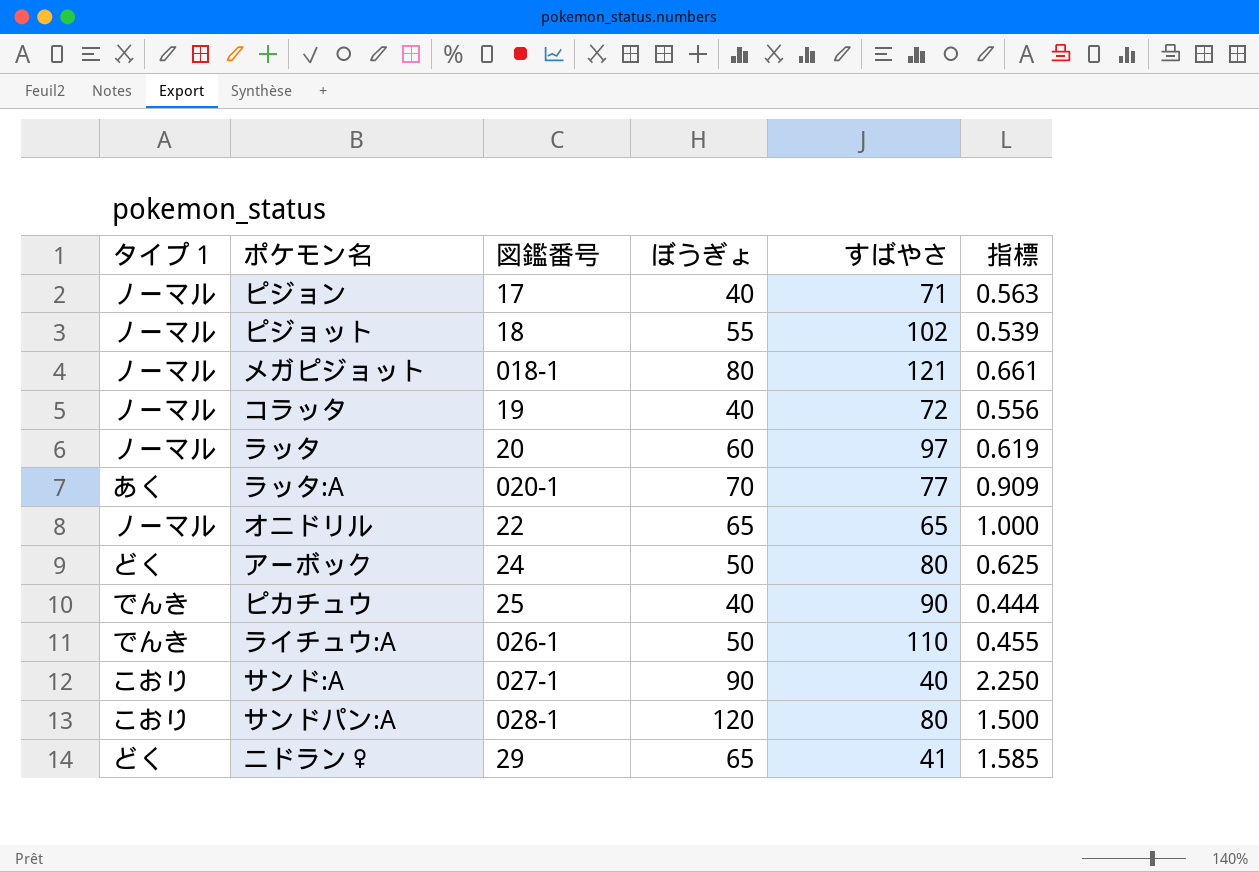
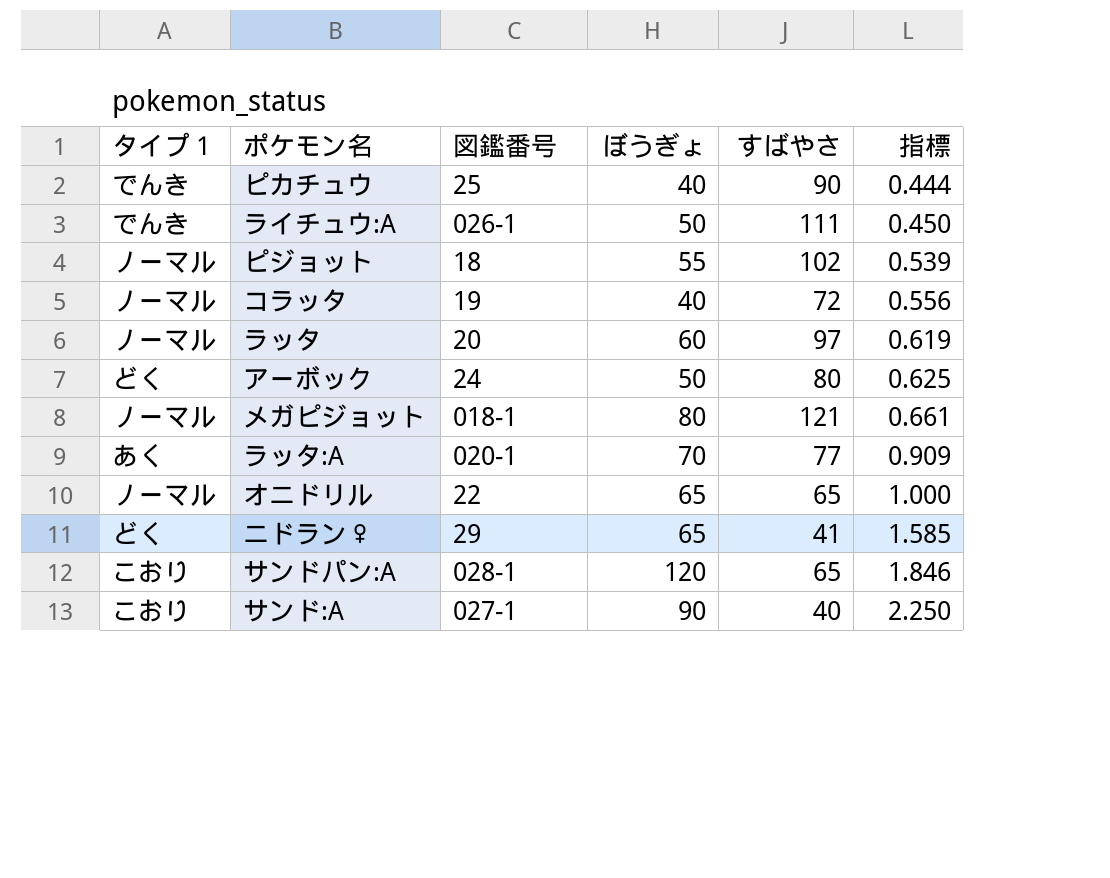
row order: 図鑑番号 ascending -> 指標 ascending
row ピジョン: ノーマル | 17 | 40 | 71 | 0.563 -> none
ライチュウ:A | すばやさ: 110 -> 111
ライチュウ:A | 指標: 0.455 -> 0.450
サンドパン:A | すばやさ: 80 -> 65
サンドパン:A | 指標: 1.500 -> 1.846

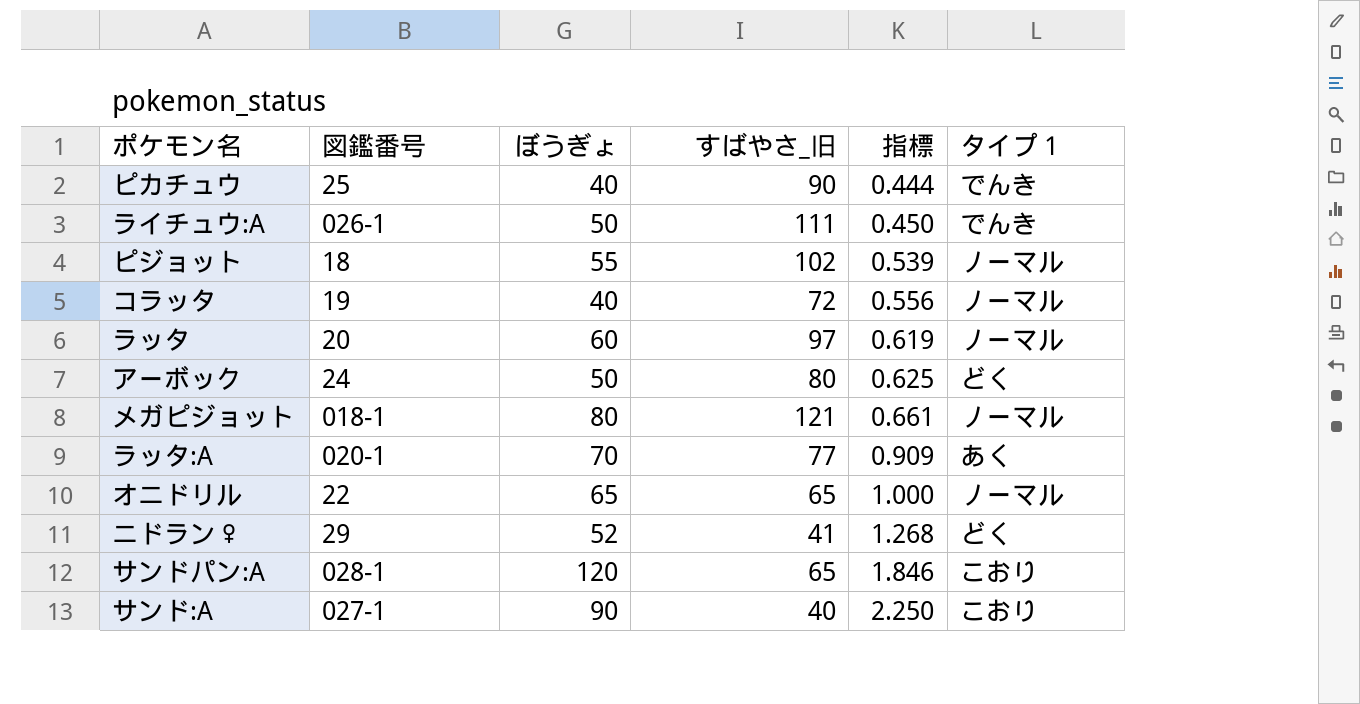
column name: すばやさ -> すばやさ_旧
column タイプ１ | position: 1 -> 6
ニドラン♀ | ぼうぎょ: 65 -> 52
ニドラン♀ | 指標: 1.585 -> 1.268

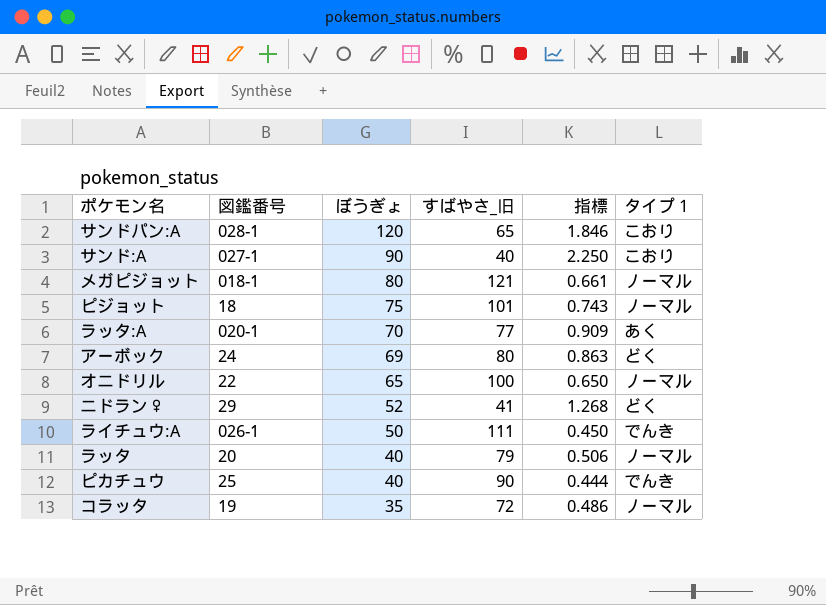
row order: 指標 ascending -> ぼうぎょ descending
ピジョット | ぼうぎょ: 55 -> 75
ピジョット | すばやさ_旧: 102 -> 101
ピジョット | 指標: 0.539 -> 0.743
アーボック | ぼうぎょ: 50 -> 69
アーボック | 指標: 0.625 -> 0.863
オニドリル | すばやさ_旧: 65 -> 100
オニドリル | 指標: 1.000 -> 0.650
ラッタ | ぼうぎょ: 60 -> 40
ラッタ | すばやさ_旧: 97 -> 79
ラッタ | 指標: 0.619 -> 0.506
コラッタ | ぼうぎょ: 40 -> 35
コラッタ | 指標: 0.556 -> 0.486

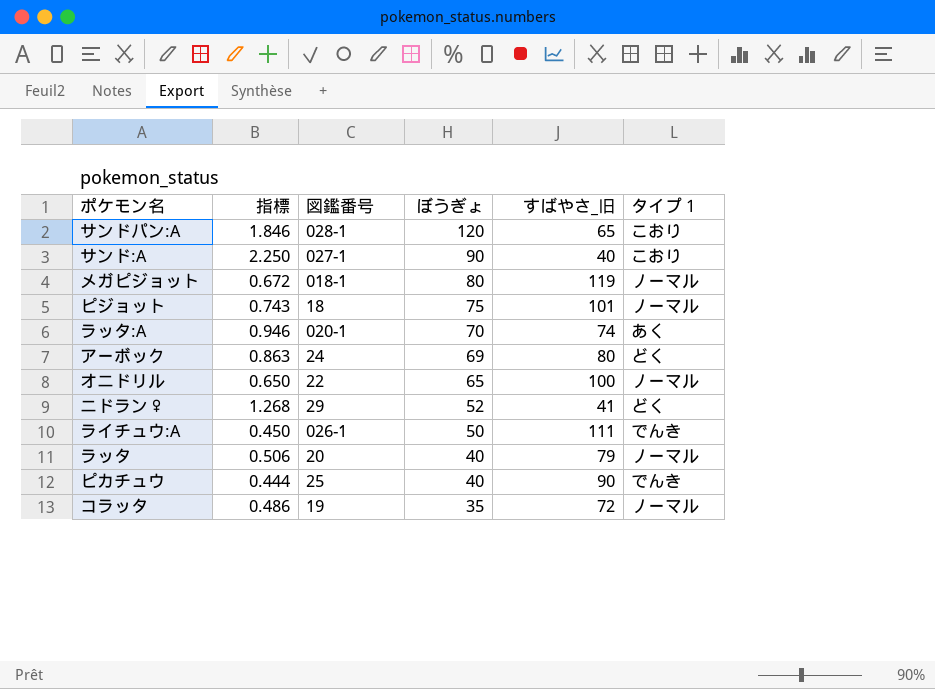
column 指標 | position: 5 -> 2
メガピジョット | 指標: 0.661 -> 0.672
メガピジョット | すばやさ_旧: 121 -> 119
ラッタ:A | 指標: 0.909 -> 0.946
ラッタ:A | すばやさ_旧: 77 -> 74

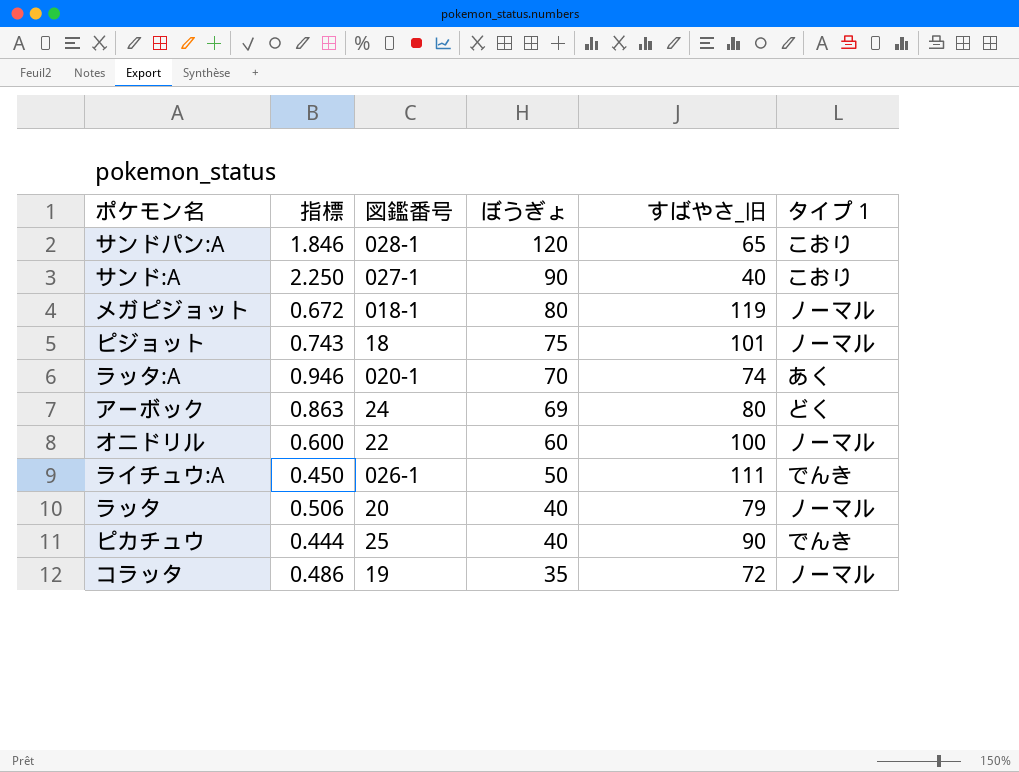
row ニドラン♀: 1.268 | 29 | 52 | 41 | どく -> none
オニドリル | 指標: 0.650 -> 0.600
オニドリル | ぼうぎょ: 65 -> 60

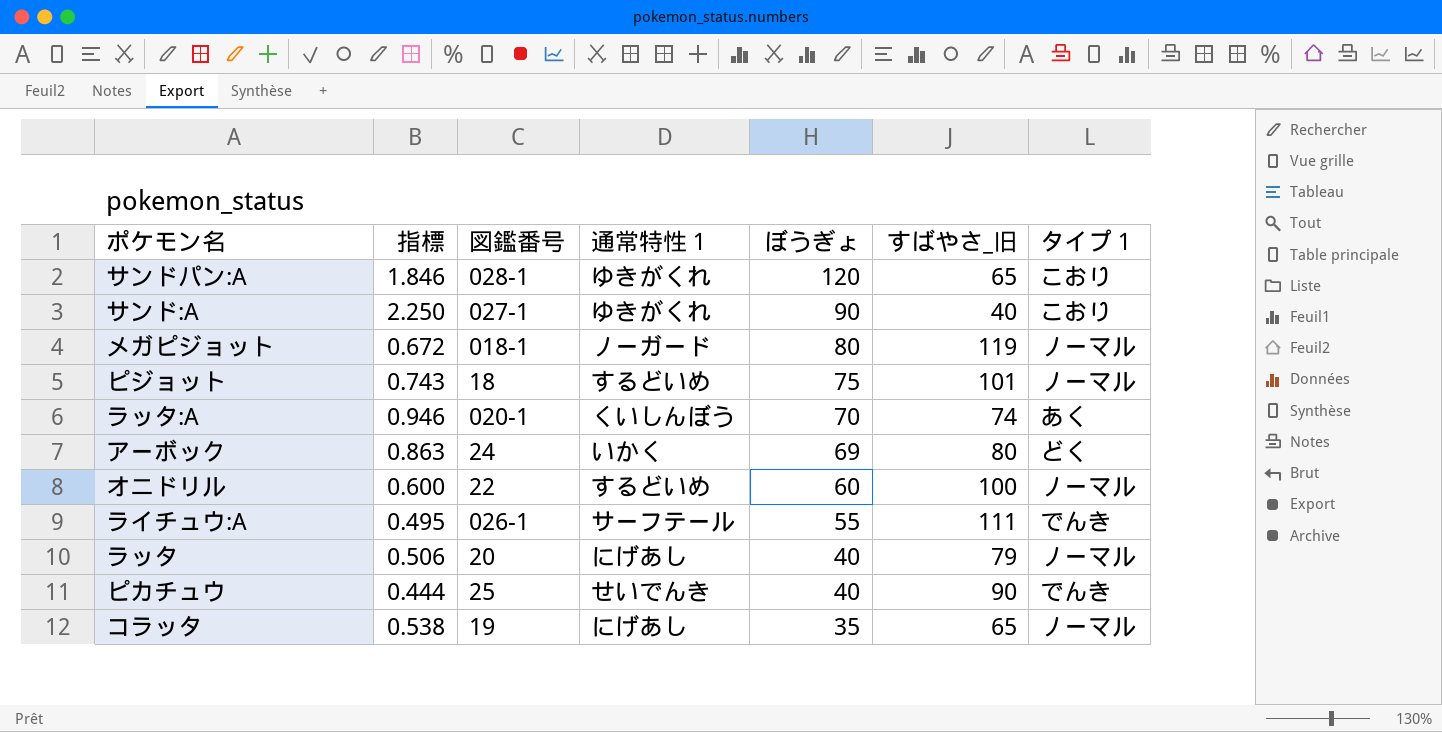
column 通常特性１ | position: none -> 4
ライチュウ:A | 指標: 0.450 -> 0.495
ライチュウ:A | ぼうぎょ: 50 -> 55
コラッタ | 指標: 0.486 -> 0.538
コラッタ | すばやさ_旧: 72 -> 65

